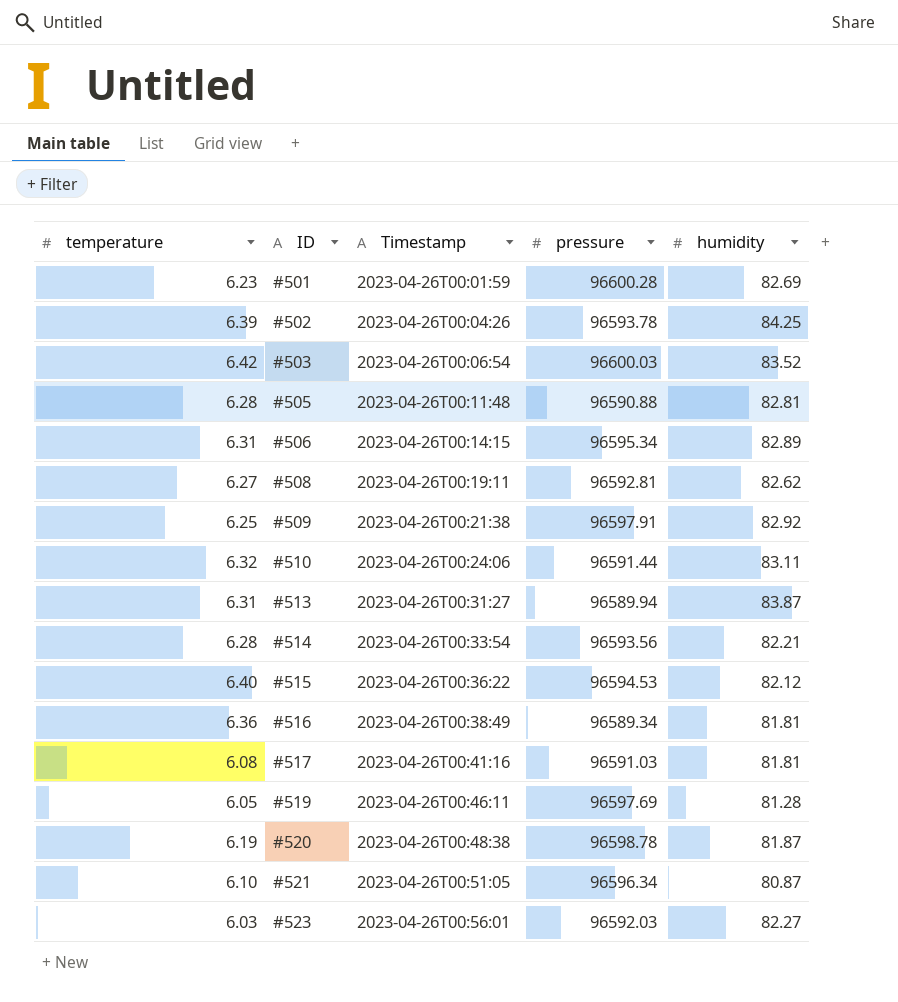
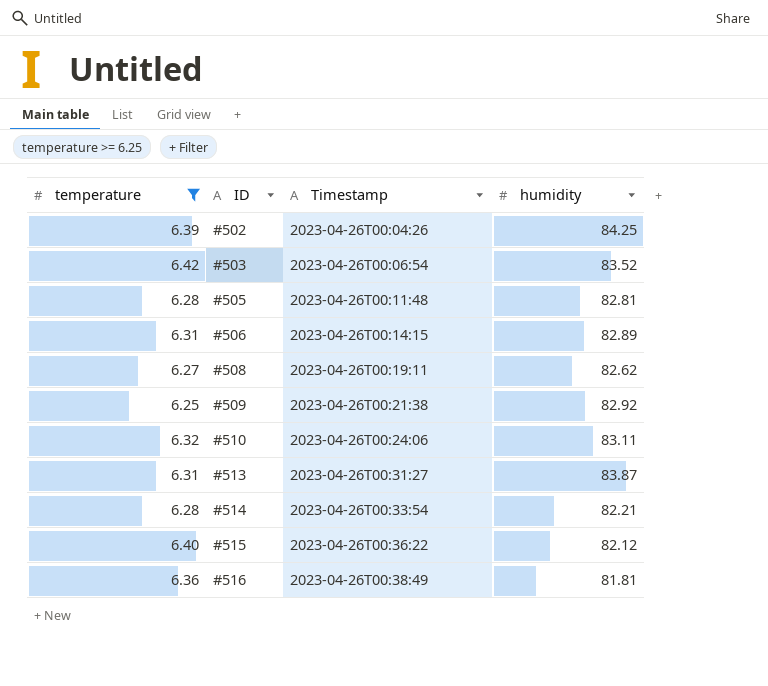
filter: none -> temperature >= 6.25
column pressure | position: 4 -> none

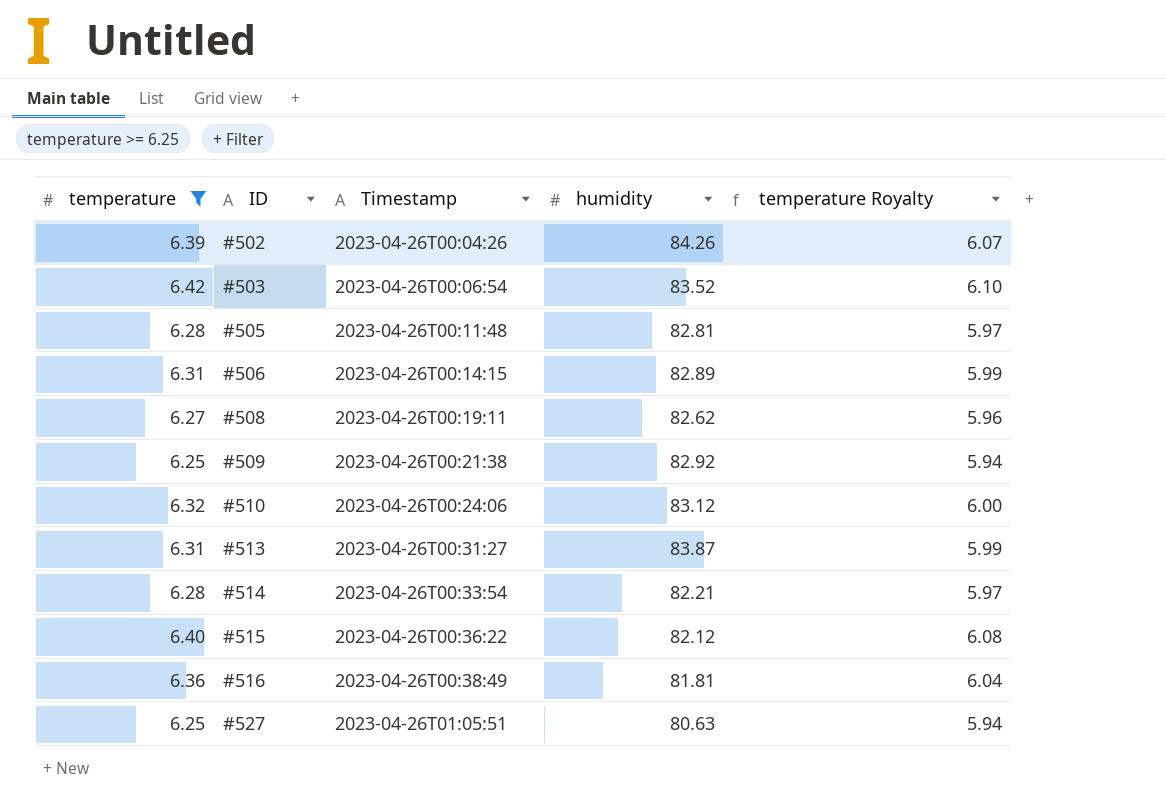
column temperature Royalty | formula: none -> [temperature] * 0.95
#502 | humidity: 84.25 -> 84.26
#510 | humidity: 83.11 -> 83.12
row #527: none -> 6.25 | 2023-04-26T01:05:51 | 80.63 | 5.94

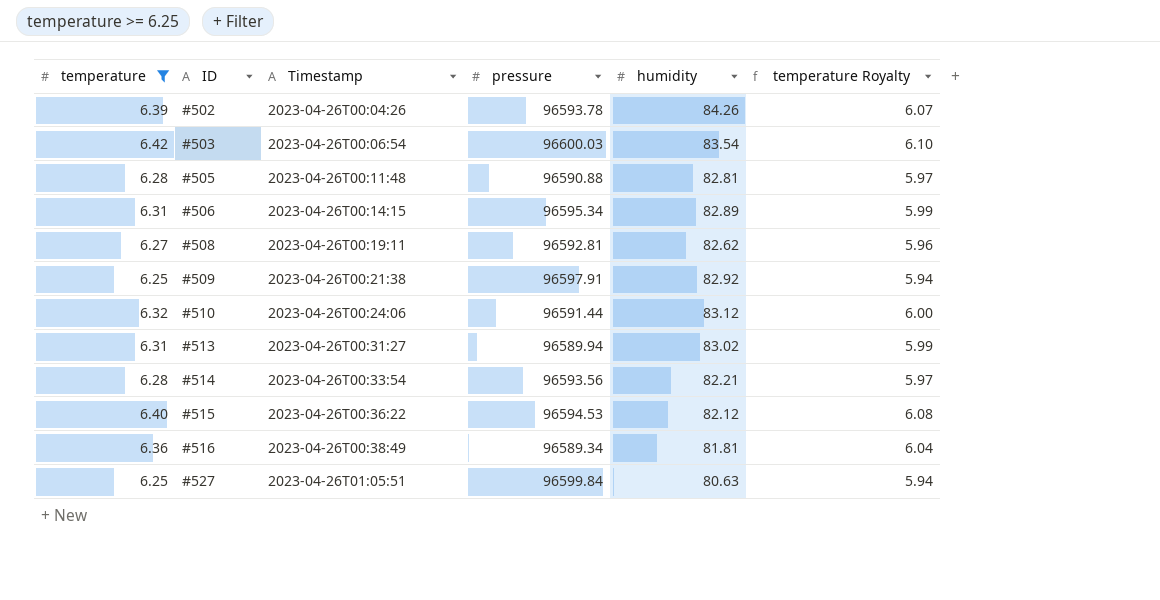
column pressure | position: none -> 4
#503 | humidity: 83.52 -> 83.54
#513 | humidity: 83.87 -> 83.02

